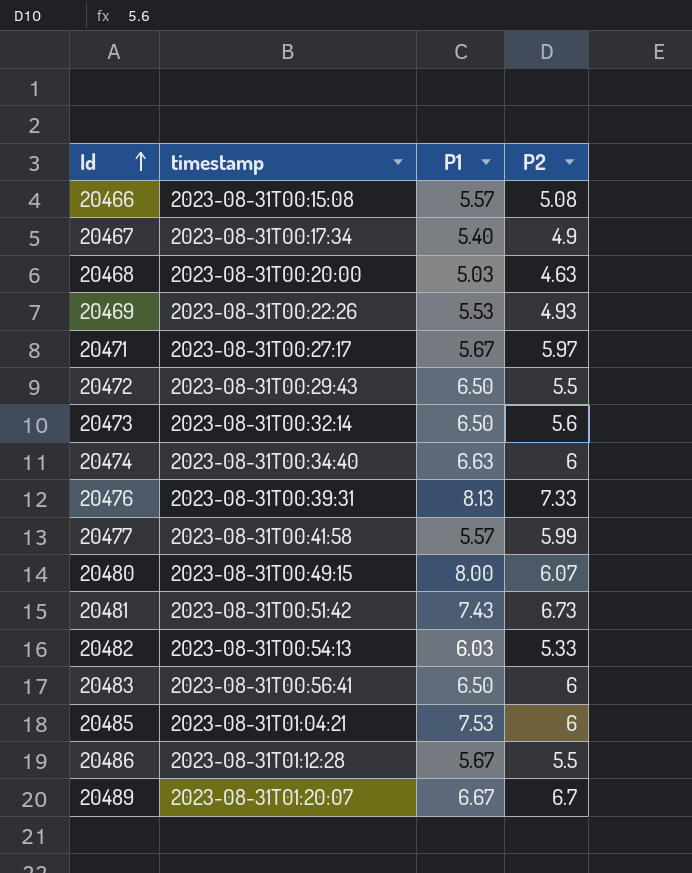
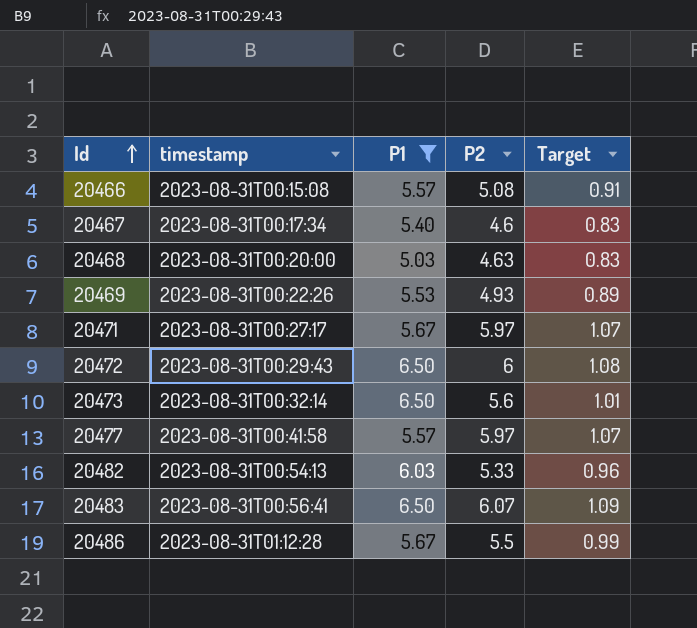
filter: none -> P1 <= 6.50
column Target | formula: none -> [P2] * 0.18
20467 | P2: 4.9 -> 4.6
20472 | P2: 5.5 -> 6
20477 | P2: 5.99 -> 5.97
20483 | P2: 6 -> 6.07

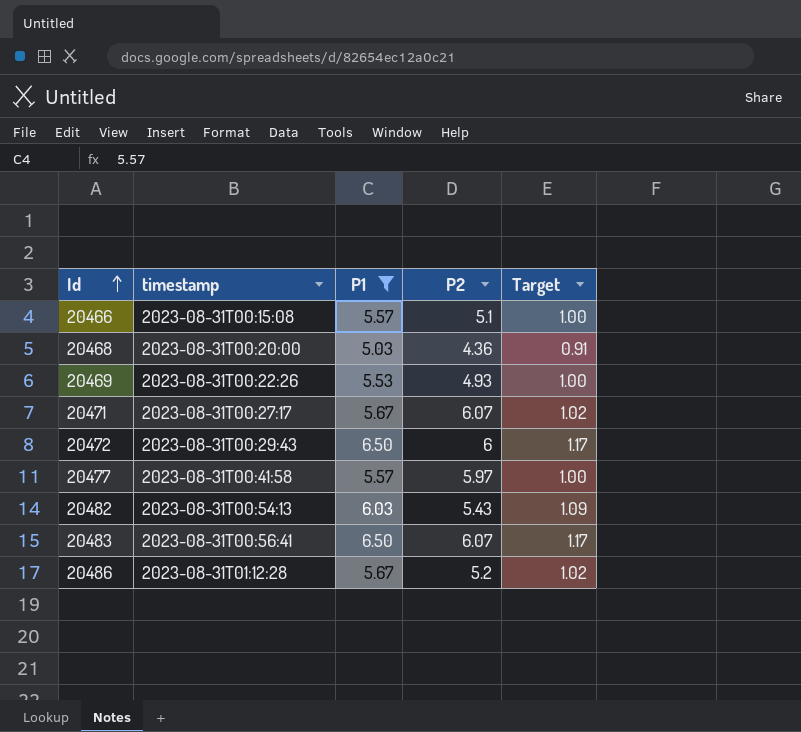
column Target | formula: [P2] * 0.18 -> [P1] * 0.18
row 20467: 2023-08-31T00:17:34 | 5.40 | 4.6 | 0.83 -> none
row 20473: 2023-08-31T00:32:14 | 6.50 | 5.6 | 1.01 -> none
20466 | P2: 5.08 -> 5.1
20468 | P2: 4.63 -> 4.36
20471 | P2: 5.97 -> 6.07
20482 | P2: 5.33 -> 5.43
20486 | P2: 5.5 -> 5.2

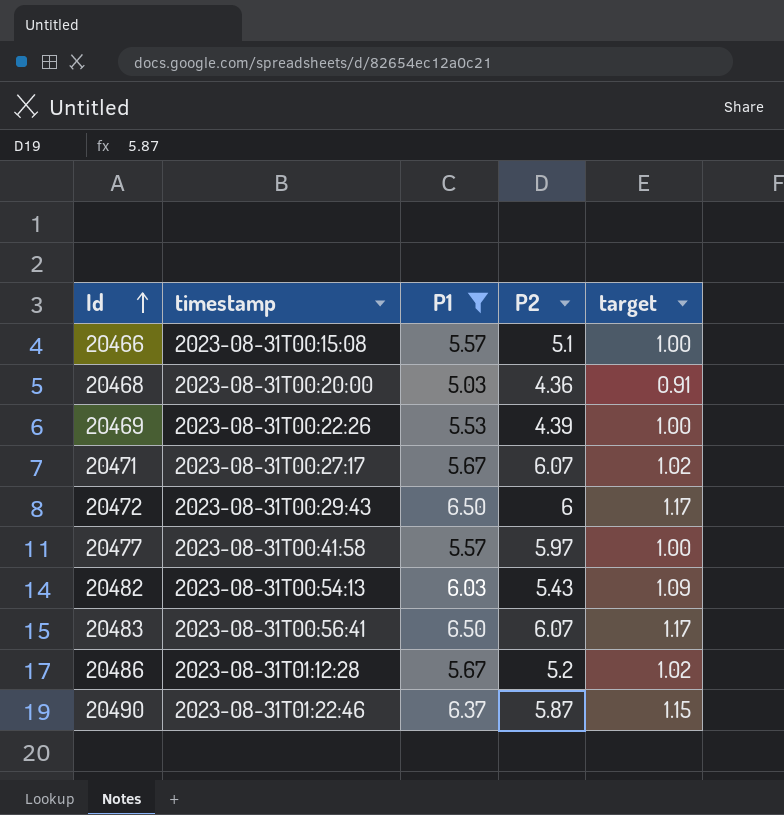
column name: Target -> target
20469 | P2: 4.93 -> 4.39
row 20490: none -> 2023-08-31T01:22:46 | 6.37 | 5.87 | 1.15

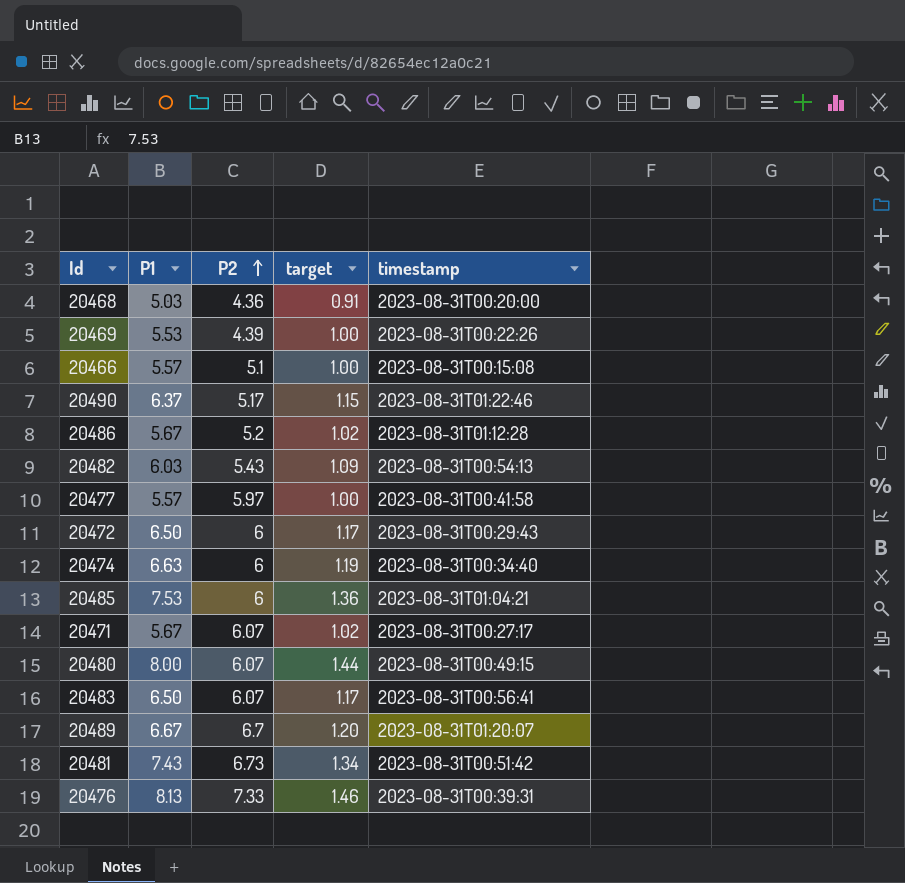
filter: P1 <= 6.50 -> none
row order: Id ascending -> P2 ascending
column timestamp | position: 2 -> 5
20490 | P2: 5.87 -> 5.17

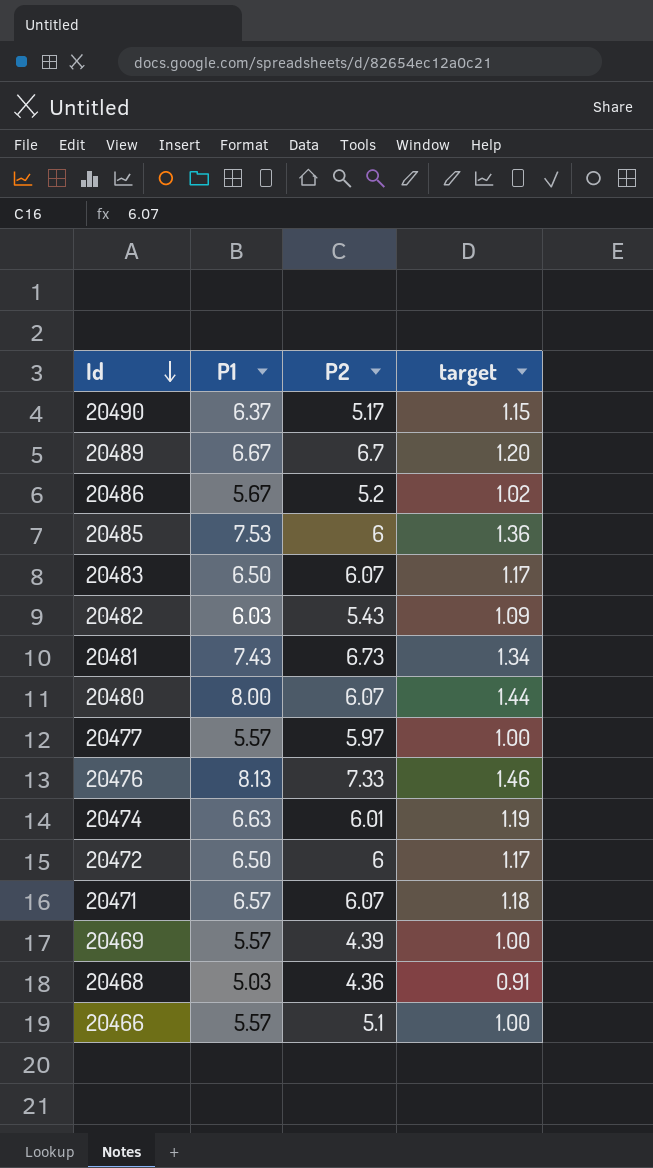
row order: P2 ascending -> Id descending
column timestamp | position: 5 -> none
20474 | P2: 6 -> 6.01
20471 | P1: 5.67 -> 6.57
20471 | target: 1.02 -> 1.18
20469 | P1: 5.53 -> 5.57

